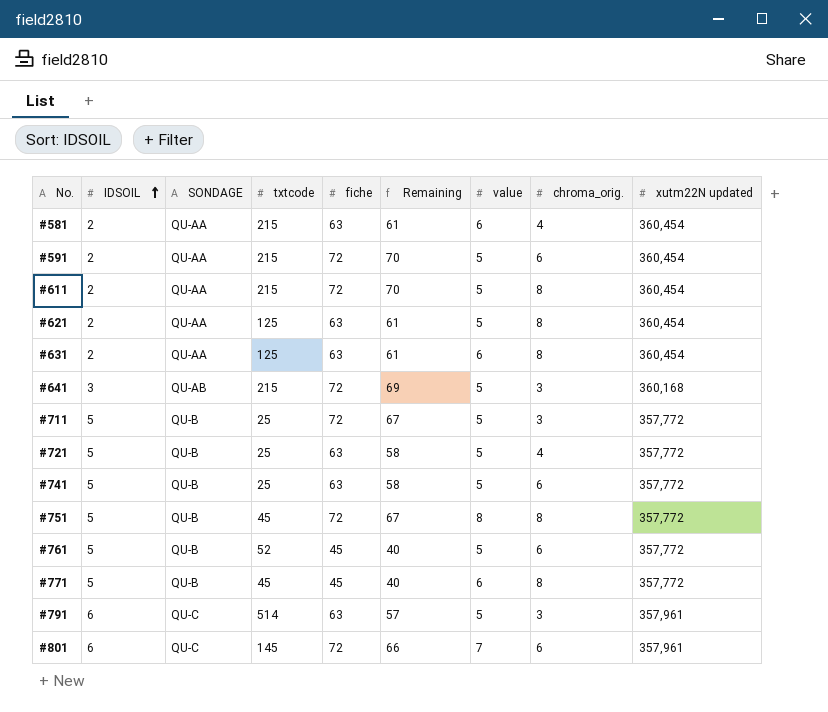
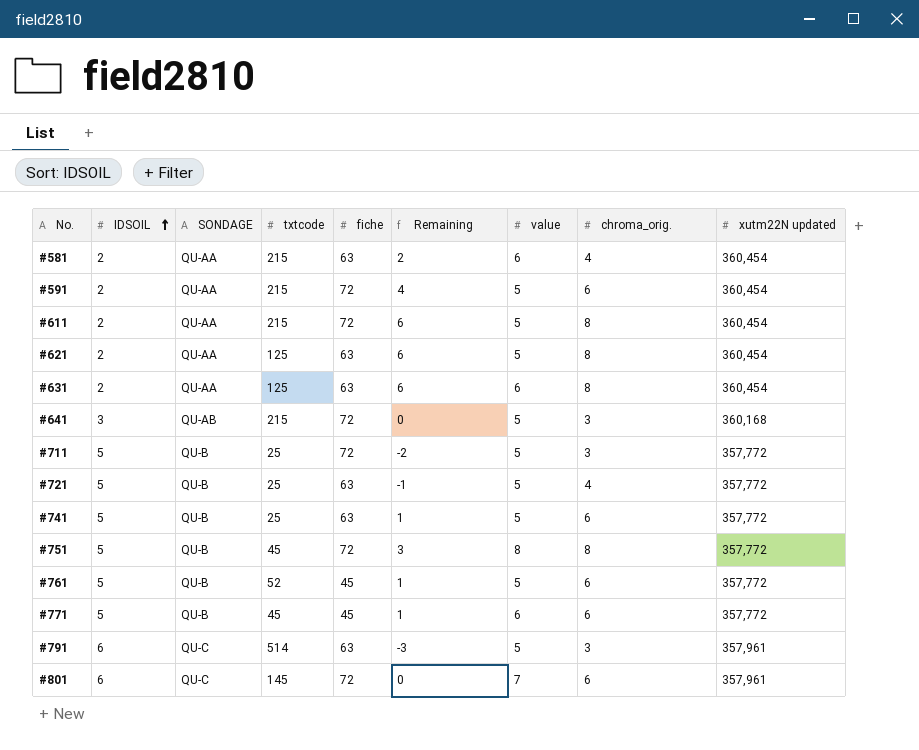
column Remaining | formula: [fiche] - [IDSOIL] -> [chroma_orig.] - [IDSOIL]
#771 | chroma_orig.: 8 -> 6

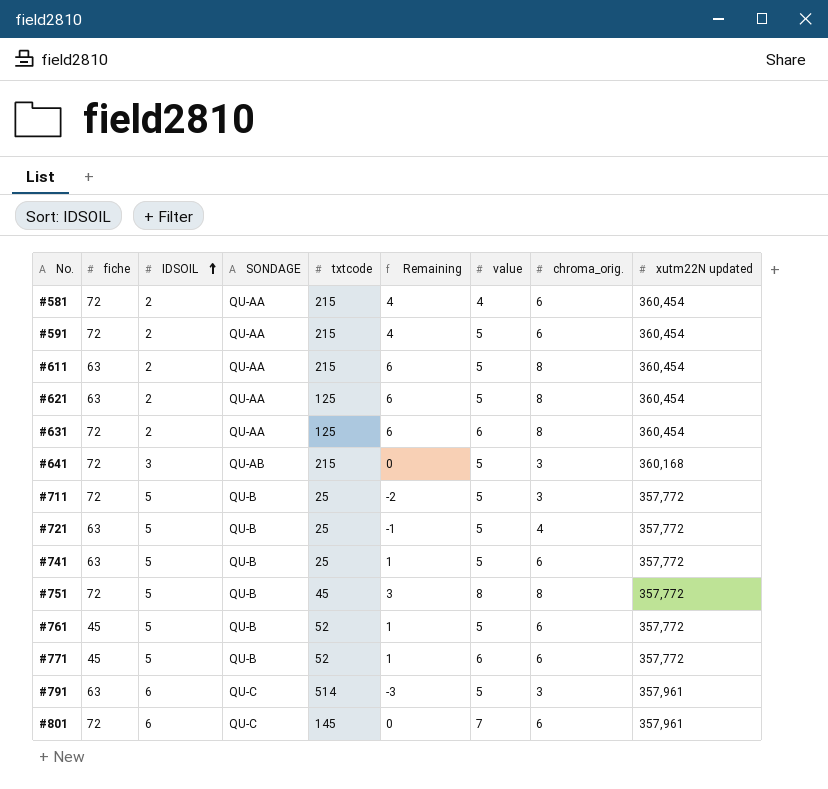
column fiche | position: 5 -> 2
#581 | fiche: 63 -> 72
#581 | Remaining: 2 -> 4
#581 | value: 6 -> 4
#581 | chroma_orig.: 4 -> 6
#611 | fiche: 72 -> 63
#631 | fiche: 63 -> 72
#771 | txtcode: 45 -> 52

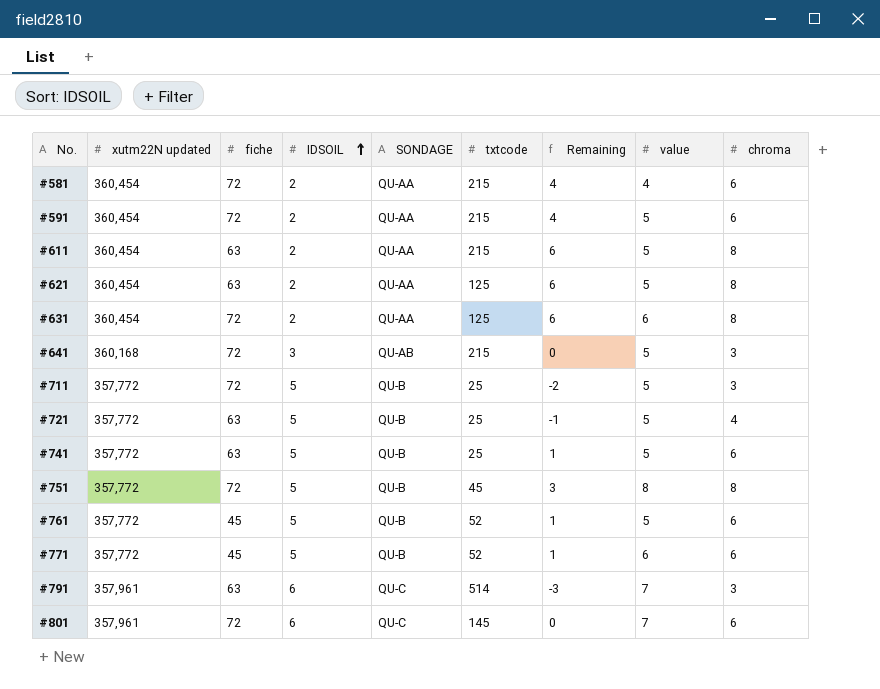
column xutm22N updated | position: 9 -> 2
column name: chroma_orig. -> chroma
#791 | value: 5 -> 7

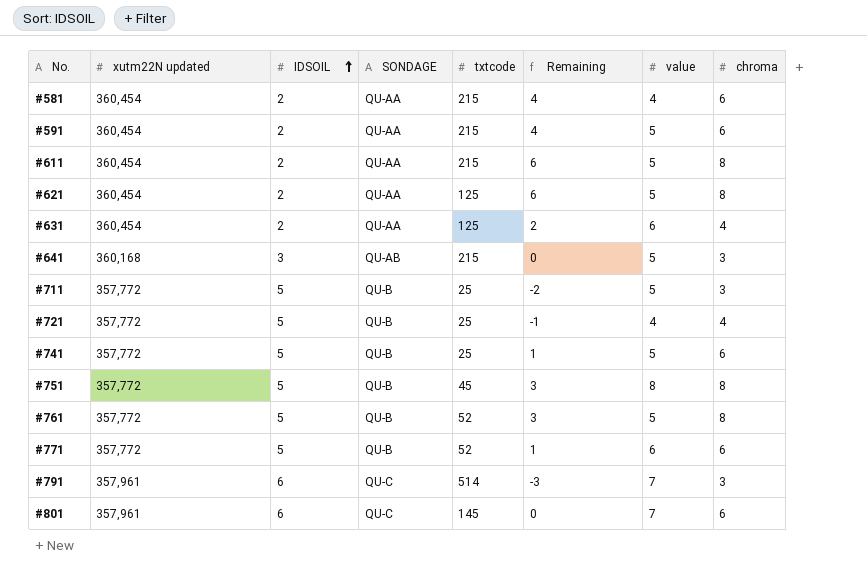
column fiche | position: 3 -> none
#631 | Remaining: 6 -> 2
#631 | chroma: 8 -> 4
#721 | value: 5 -> 4
#761 | Remaining: 1 -> 3
#761 | chroma: 6 -> 8

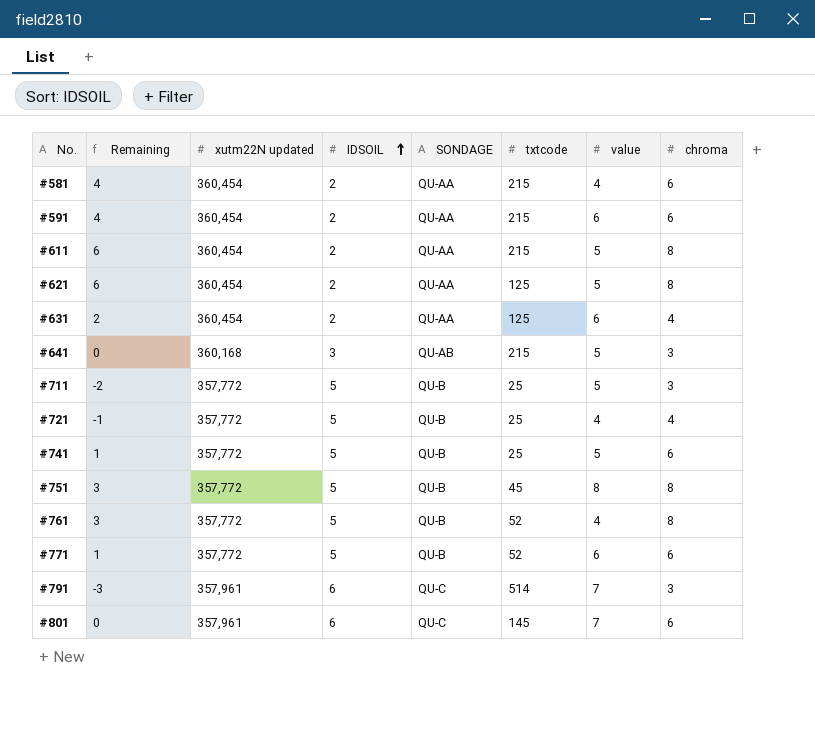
column Remaining | position: 6 -> 2
#591 | value: 5 -> 6
#761 | value: 5 -> 4

